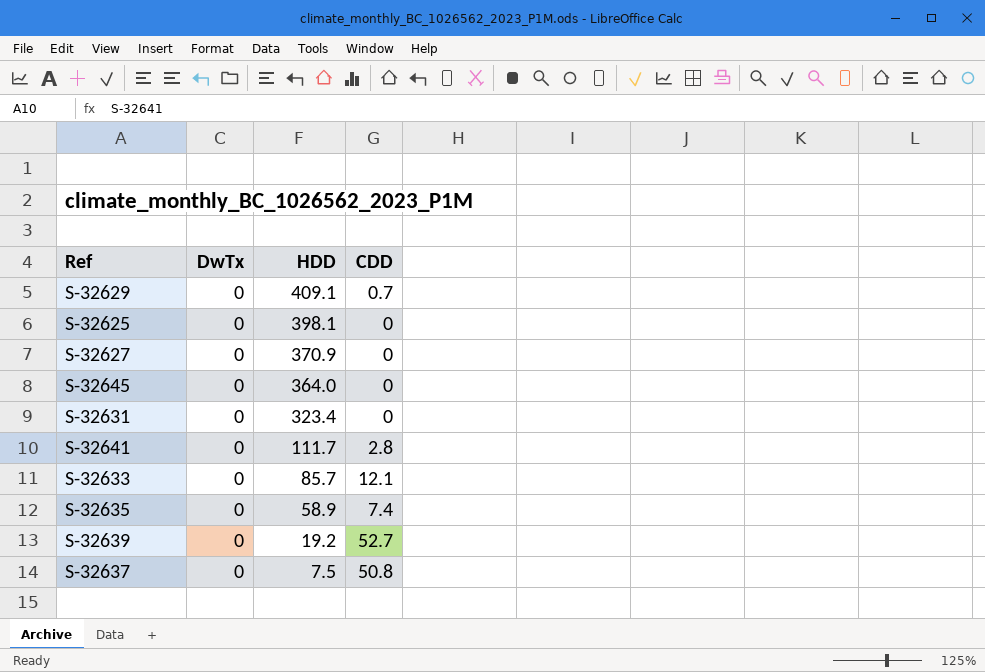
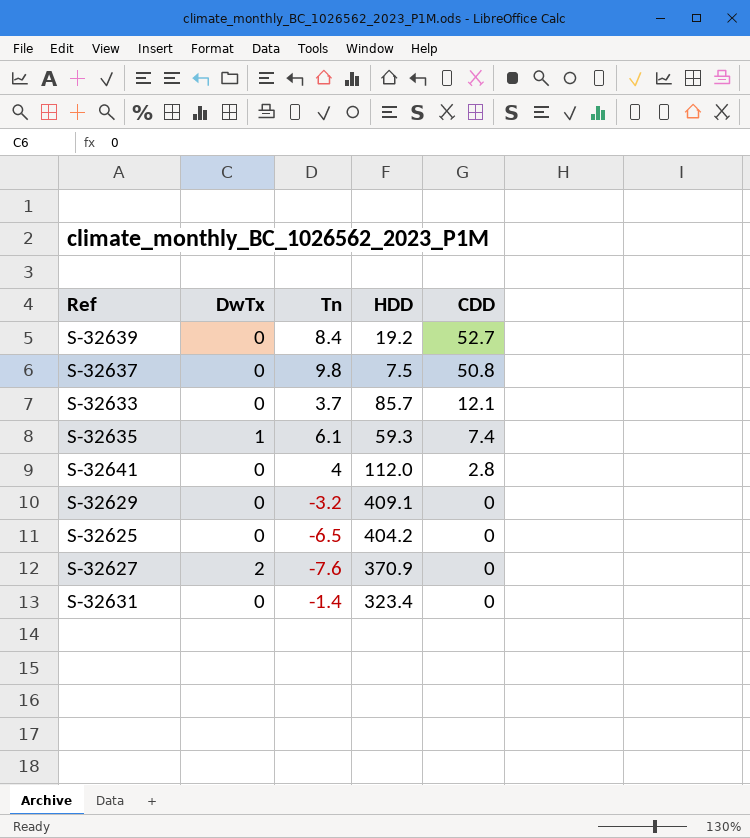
row order: HDD descending -> CDD descending
column Tn | position: none -> 3
row S-32645: 0 | 364.0 | 0 -> none
S-32635 | DwTx: 0 -> 1
S-32635 | HDD: 58.9 -> 59.3
S-32641 | HDD: 111.7 -> 112.0
S-32629 | CDD: 0.7 -> 0
S-32625 | HDD: 398.1 -> 404.2
S-32627 | DwTx: 0 -> 2

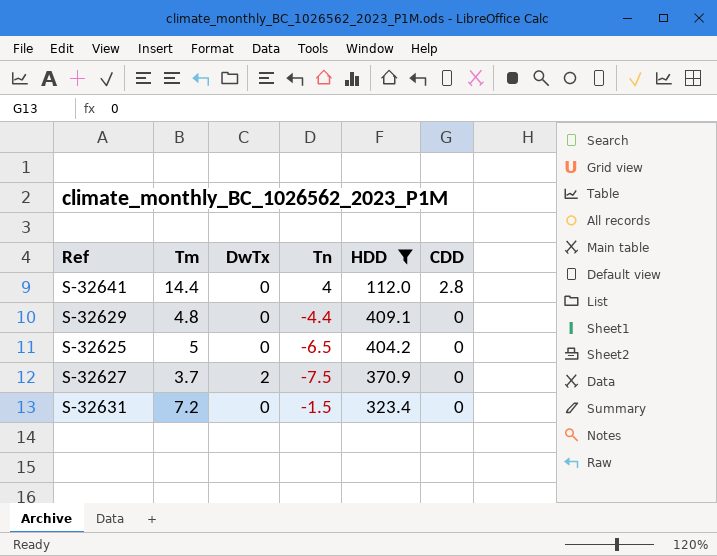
filter: none -> HDD >= 112.0
column Tm | position: none -> 2
S-32629 | Tn: -3.2 -> -4.4
S-32627 | Tn: -7.6 -> -7.5
S-32631 | Tn: -1.4 -> -1.5

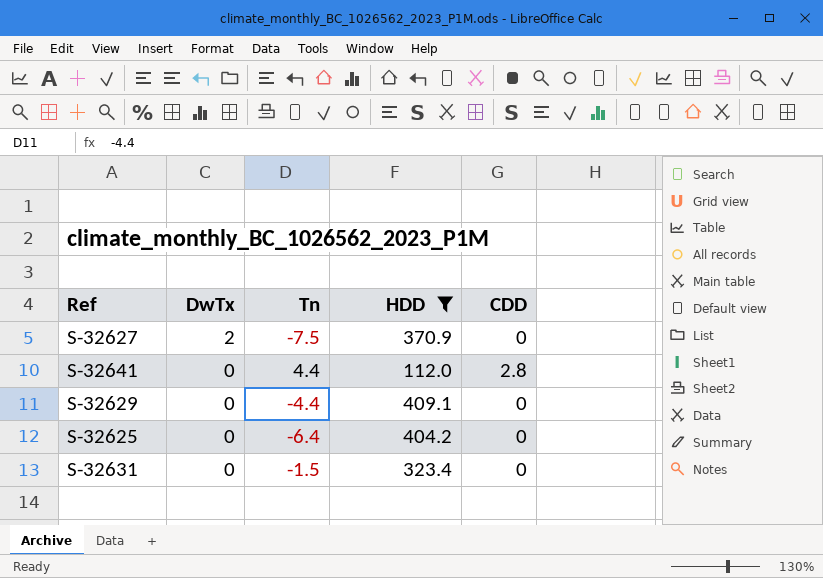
row order: CDD descending -> DwTx descending
column Tm | position: 2 -> none
S-32641 | Tn: 4 -> 4.4
S-32625 | Tn: -6.5 -> -6.4

